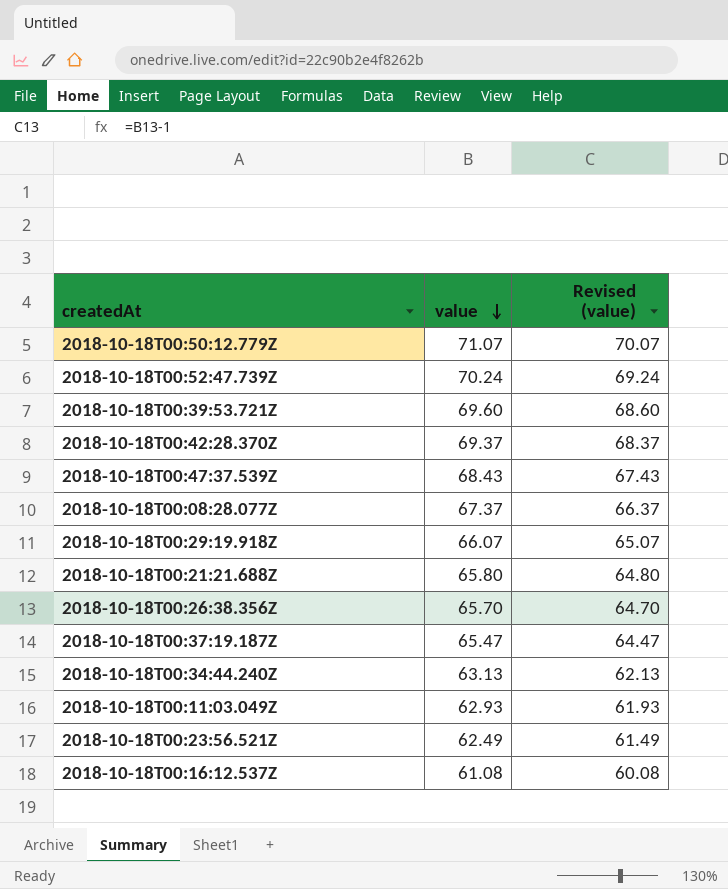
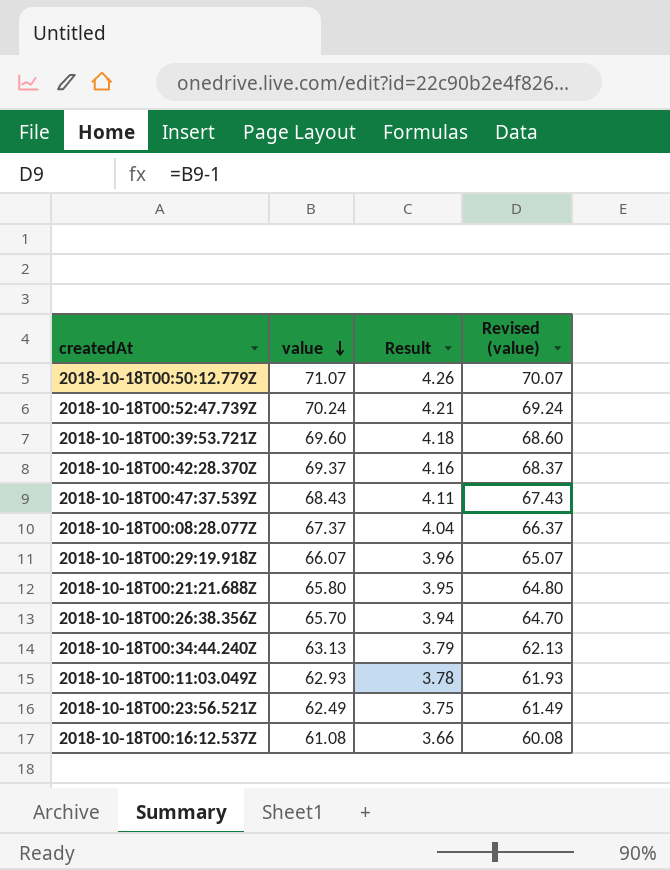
column Result | formula: none -> [value] * 0.06
row 2018-10-18T00:37:19.187Z: 65.47 | 64.47 -> none

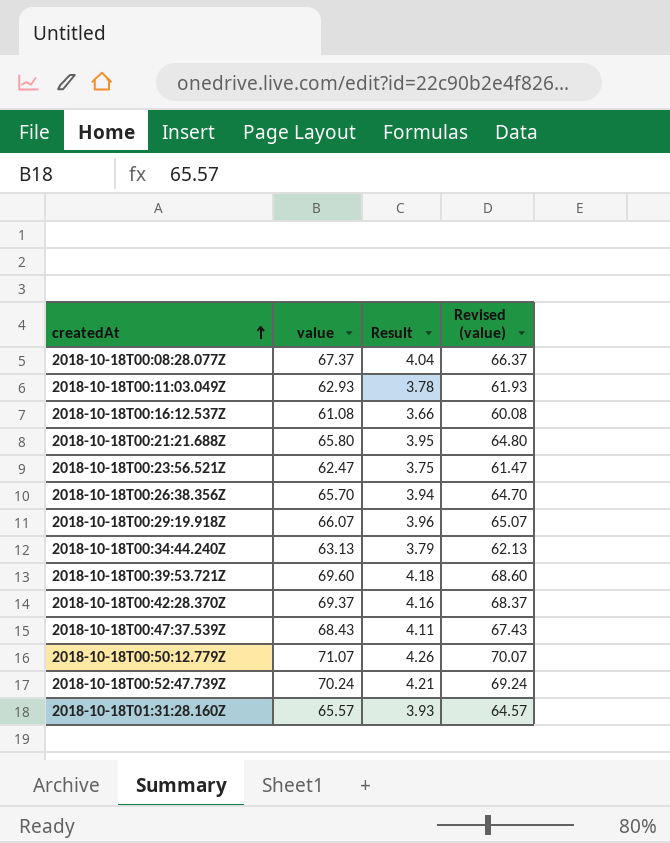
row order: value descending -> createdAt ascending
2018-10-18T00:23:56.521Z | value: 62.49 -> 62.47
2018-10-18T00:23:56.521Z | Revised (value): 61.49 -> 61.47
row 2018-10-18T01:31:28.160Z: none -> 65.57 | 3.93 | 64.57

